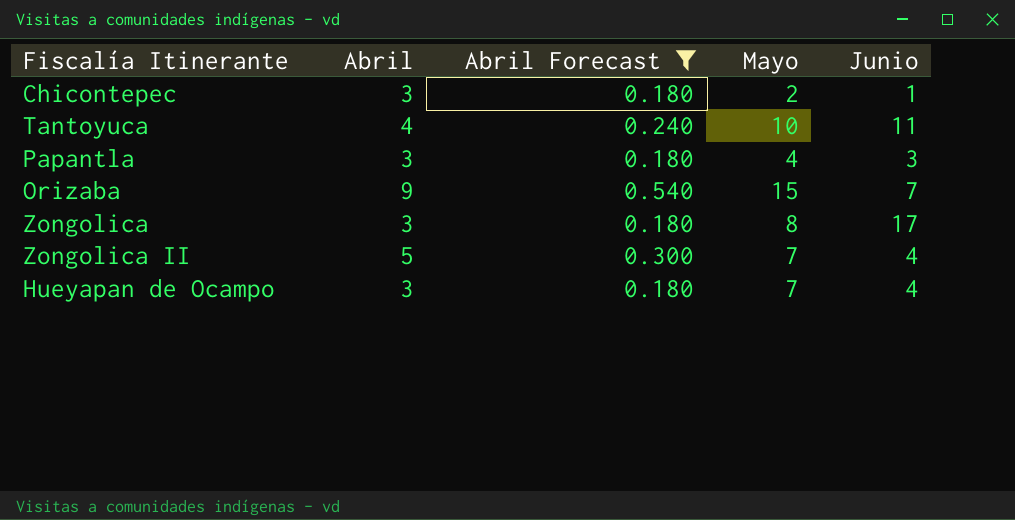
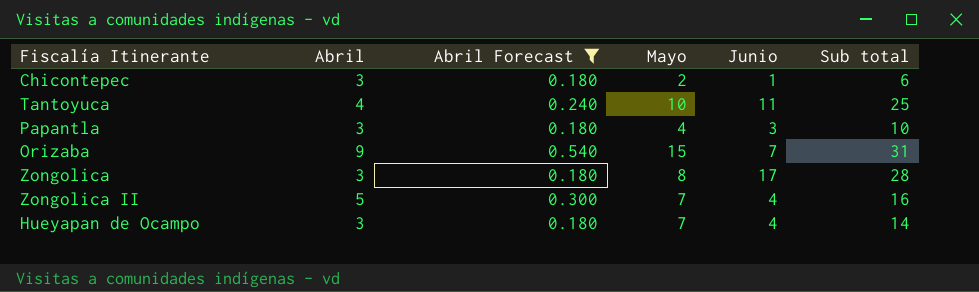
column Sub total | formula: none -> [Abril] + [Mayo] + [Junio]

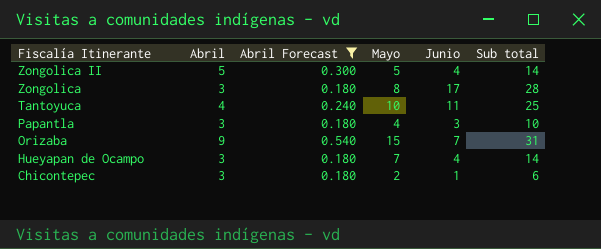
row order: none -> Fiscalía Itinerante descending
Zongolica II | Mayo: 7 -> 5
Zongolica II | Sub total: 16 -> 14

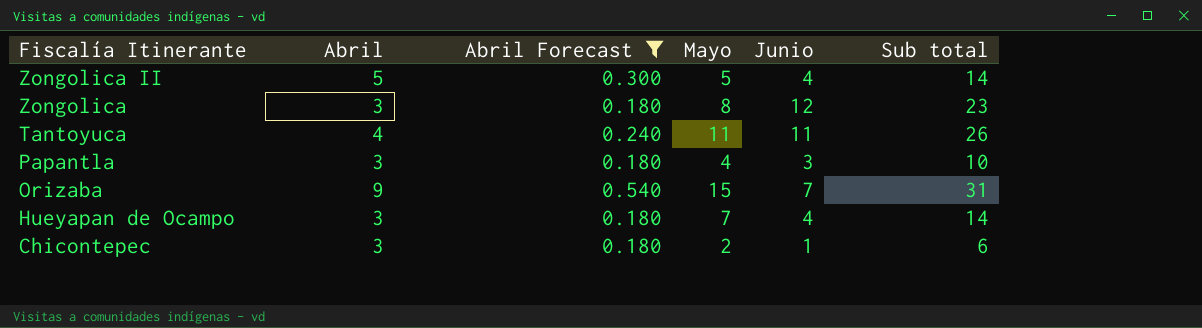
Zongolica | Junio: 17 -> 12
Zongolica | Sub total: 28 -> 23
Tantoyuca | Mayo: 10 -> 11
Tantoyuca | Sub total: 25 -> 26

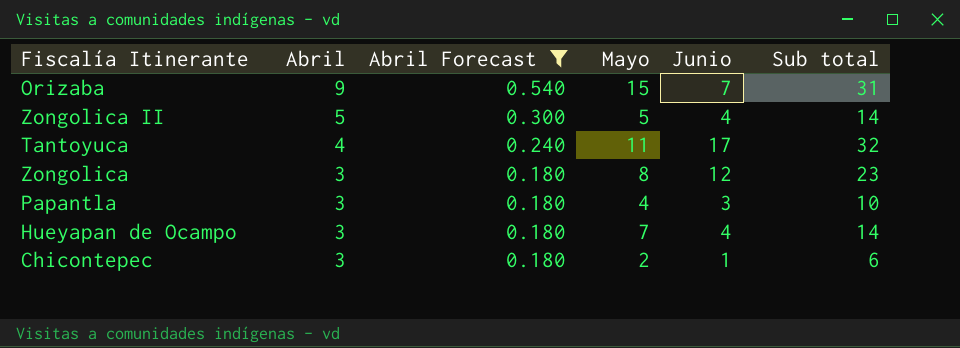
row order: Fiscalía Itinerante descending -> Abril descending
Tantoyuca | Junio: 11 -> 17
Tantoyuca | Sub total: 26 -> 32

